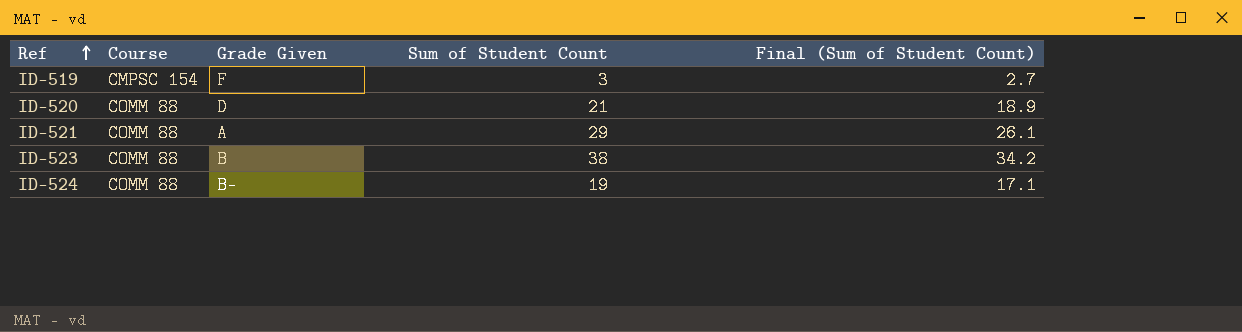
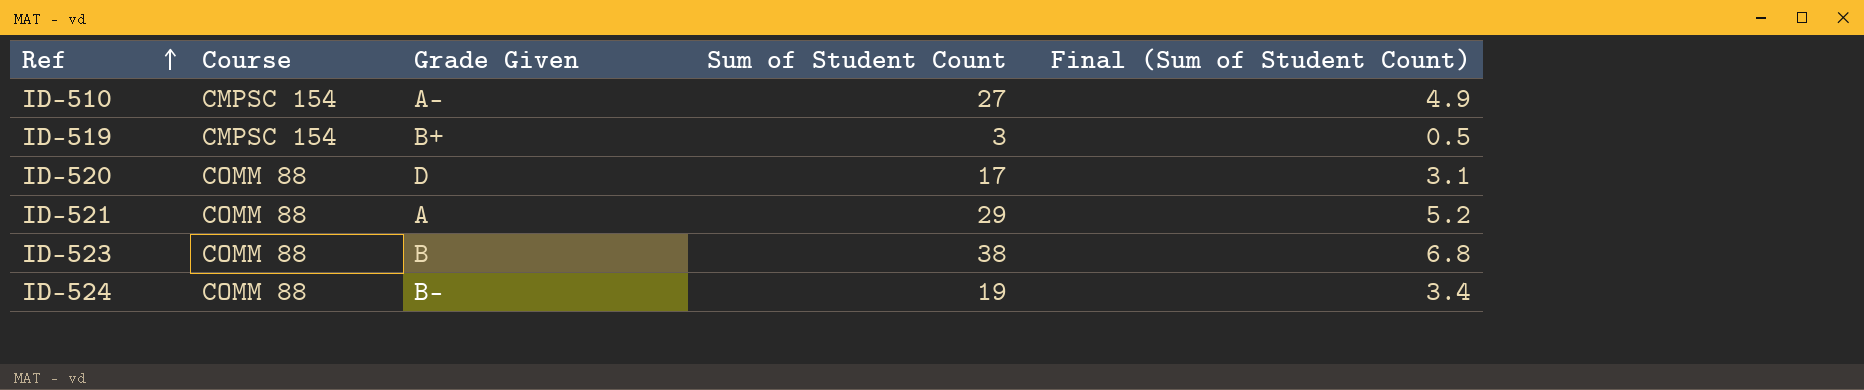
column Final (Sum of Student Count) | formula: [Sum of Student Count] * 0.9 -> [Sum of Student Count] * 0.18
row ID-510: none -> CMPSC 154 | A- | 27 | 4.9
ID-519 | Grade Given: F -> B+
ID-520 | Sum of Student Count: 21 -> 17

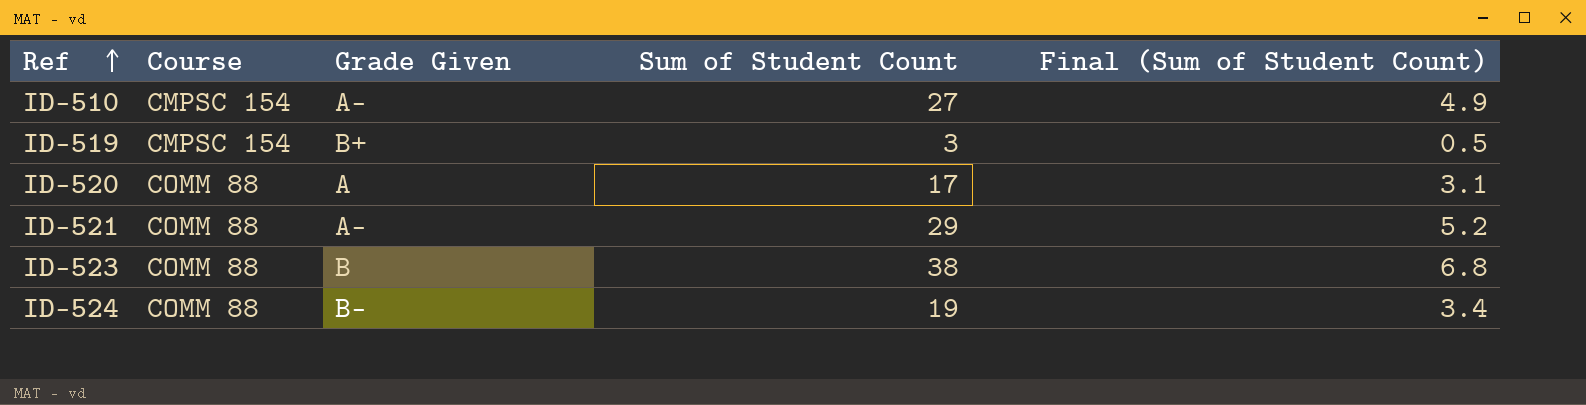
ID-520 | Grade Given: D -> A
ID-521 | Grade Given: A -> A-

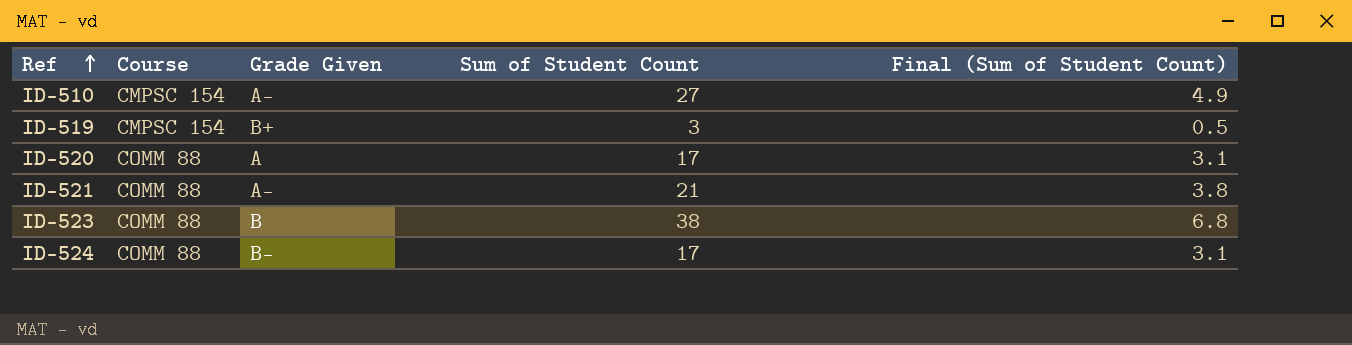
ID-521 | Sum of Student Count: 29 -> 21
ID-521 | Final (Sum of Student Count): 5.2 -> 3.8
ID-524 | Sum of Student Count: 19 -> 17
ID-524 | Final (Sum of Student Count): 3.4 -> 3.1

